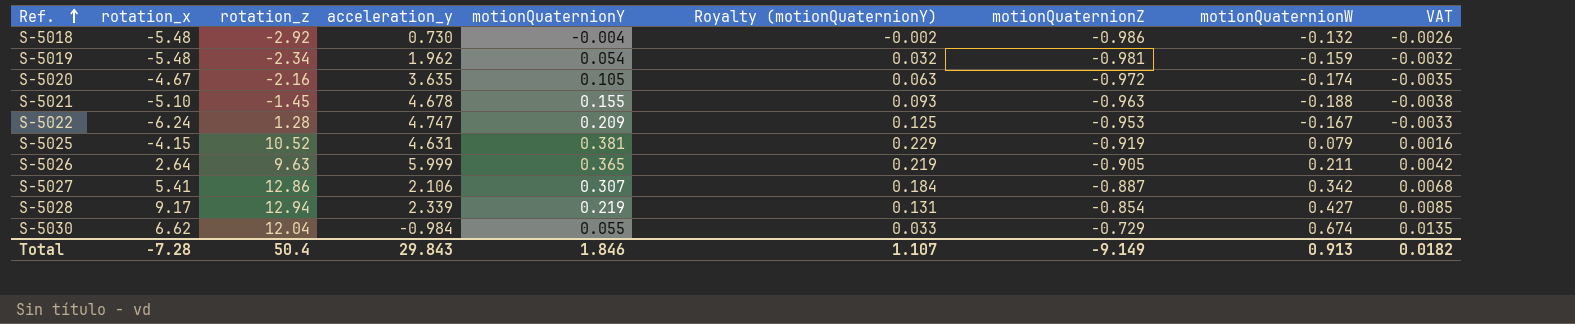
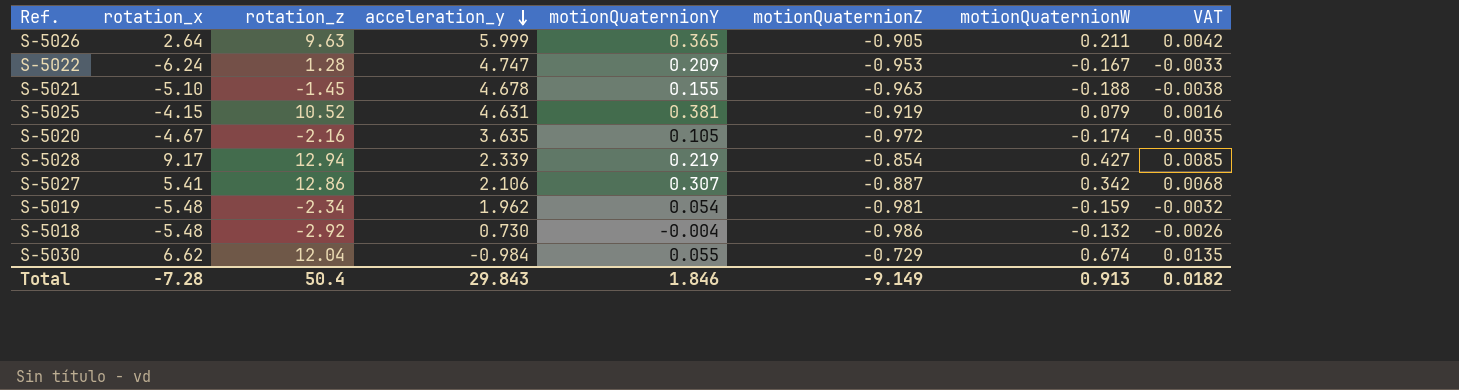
row order: Ref. ascending -> acceleration_y descending
column Royalty (motionQuaternionY) | formula: [motionQuaternionY] * 0.6 -> none

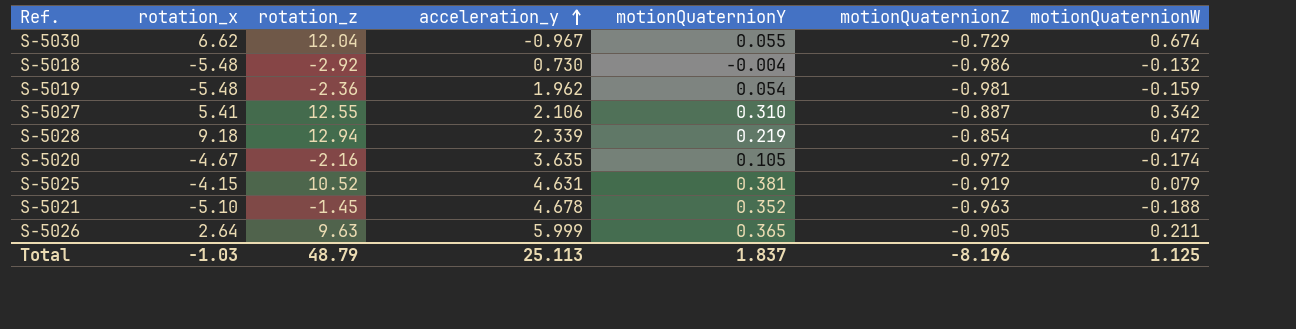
row order: acceleration_y descending -> acceleration_y ascending
column VAT | formula: [motionQuaternionW] * 0.02 -> none
row S-5022: -6.24 | 1.28 | 4.747 | 0.209 | -0.953 | -0.167 | -0.0033 -> none
S-5030 | acceleration_y: -0.984 -> -0.967
S-5019 | rotation_z: -2.34 -> -2.36
S-5027 | rotation_z: 12.86 -> 12.55
S-5027 | motionQuaternionY: 0.307 -> 0.310
S-5028 | rotation_x: 9.17 -> 9.18
S-5028 | motionQuaternionW: 0.427 -> 0.472
S-5021 | motionQuaternionY: 0.155 -> 0.352
Total | rotation_x: -7.28 -> -1.03
Total | rotation_z: 50.4 -> 48.79
Total | acceleration_y: 29.843 -> 25.113
Total | motionQuaternionY: 1.846 -> 1.837
Total | motionQuaternionZ: -9.149 -> -8.196
Total | motionQuaternionW: 0.913 -> 1.125

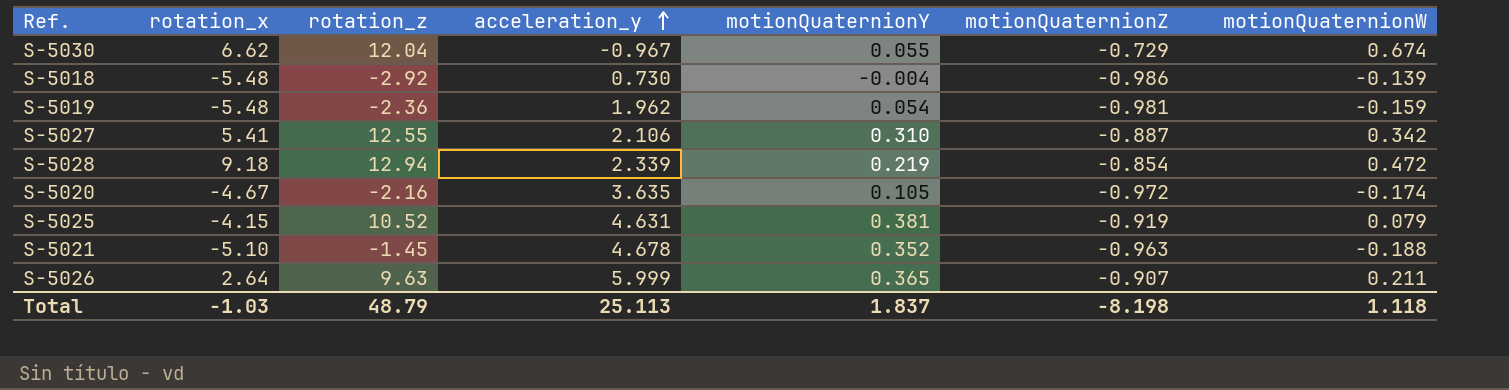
S-5018 | motionQuaternionW: -0.132 -> -0.139
S-5026 | motionQuaternionZ: -0.905 -> -0.907
Total | motionQuaternionZ: -8.196 -> -8.198
Total | motionQuaternionW: 1.125 -> 1.118

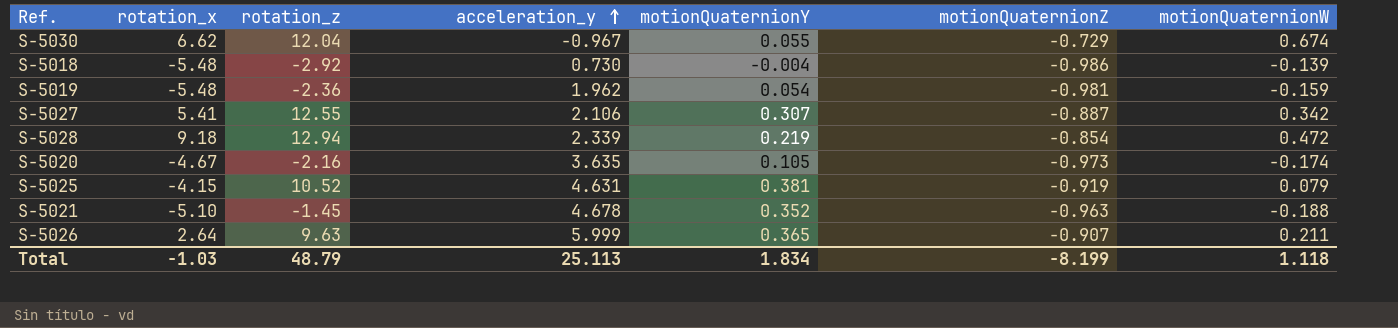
S-5027 | motionQuaternionY: 0.310 -> 0.307
S-5020 | motionQuaternionZ: -0.972 -> -0.973
Total | motionQuaternionY: 1.837 -> 1.834
Total | motionQuaternionZ: -8.198 -> -8.199

